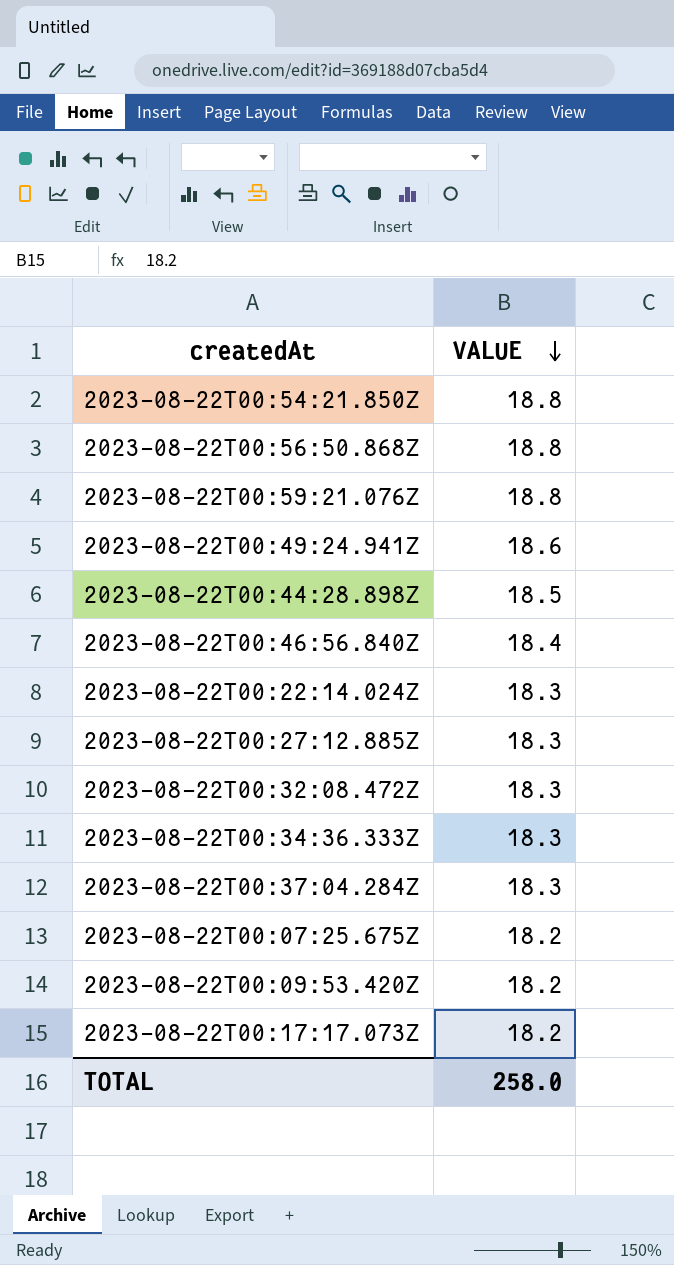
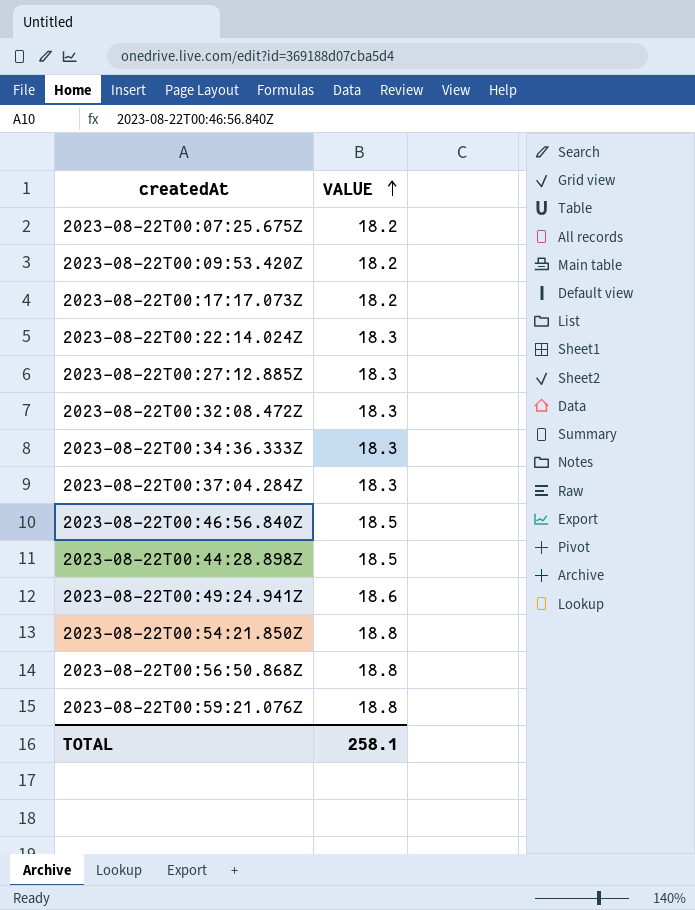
row order: VALUE descending -> VALUE ascending
2023-08-22T00:46:56.840Z | VALUE: 18.4 -> 18.5
TOTAL | VALUE: 258.0 -> 258.1

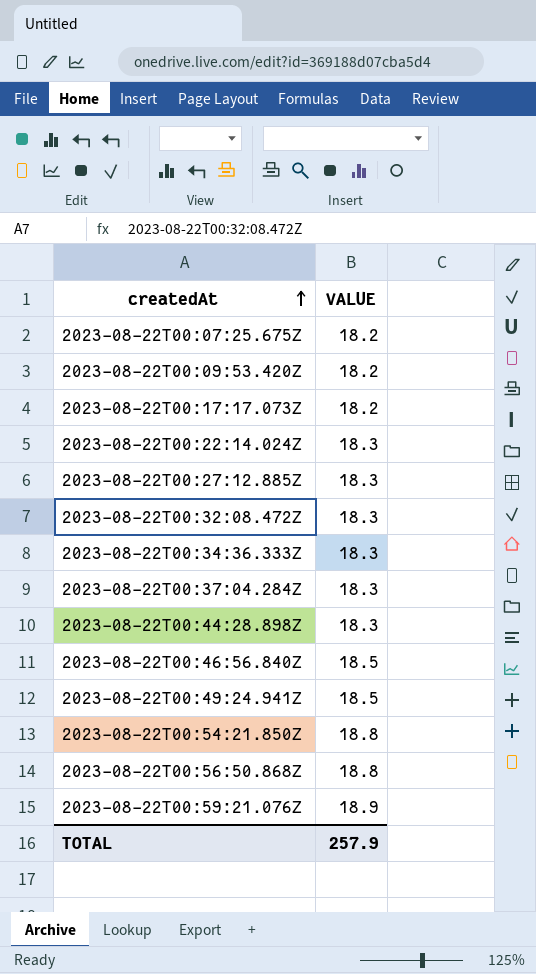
row order: VALUE ascending -> createdAt ascending
2023-08-22T00:44:28.898Z | VALUE: 18.5 -> 18.3
2023-08-22T00:49:24.941Z | VALUE: 18.6 -> 18.5
2023-08-22T00:59:21.076Z | VALUE: 18.8 -> 18.9
TOTAL | VALUE: 258.1 -> 257.9

